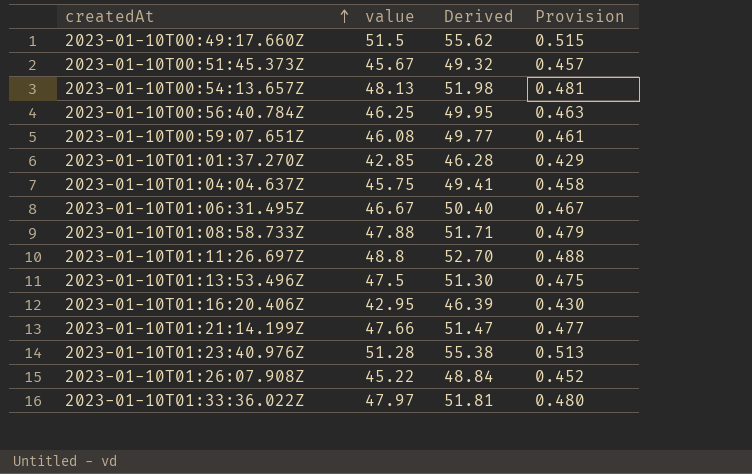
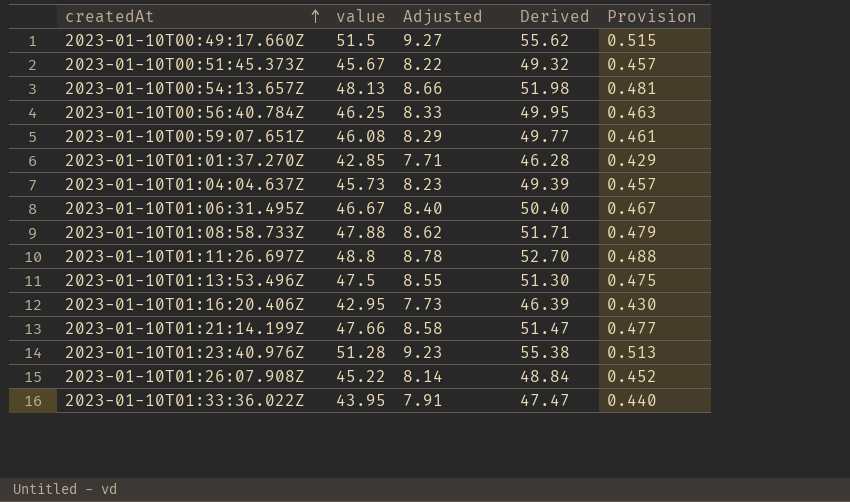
column Adjusted | formula: none -> [value] * 0.18
2023-01-10T01:04:04.637Z | value: 45.75 -> 45.73
2023-01-10T01:04:04.637Z | Derived: 49.41 -> 49.39
2023-01-10T01:04:04.637Z | Provision: 0.458 -> 0.457
2023-01-10T01:33:36.022Z | value: 47.97 -> 43.95
2023-01-10T01:33:36.022Z | Derived: 51.81 -> 47.47
2023-01-10T01:33:36.022Z | Provision: 0.480 -> 0.440

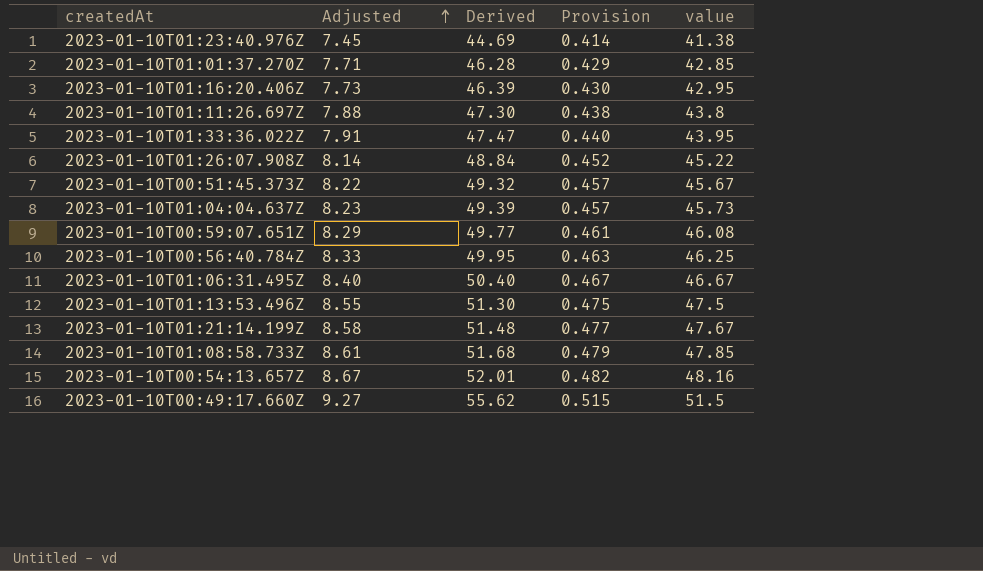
row order: createdAt ascending -> Adjusted ascending
column value | position: 2 -> 5
2023-01-10T01:23:40.976Z | Adjusted: 9.23 -> 7.45
2023-01-10T01:23:40.976Z | Derived: 55.38 -> 44.69
2023-01-10T01:23:40.976Z | Provision: 0.513 -> 0.414
2023-01-10T01:23:40.976Z | value: 51.28 -> 41.38
2023-01-10T01:11:26.697Z | Adjusted: 8.78 -> 7.88
2023-01-10T01:11:26.697Z | Derived: 52.70 -> 47.30
2023-01-10T01:11:26.697Z | Provision: 0.488 -> 0.438
2023-01-10T01:11:26.697Z | value: 48.8 -> 43.8
2023-01-10T01:21:14.199Z | Derived: 51.47 -> 51.48
2023-01-10T01:21:14.199Z | value: 47.66 -> 47.67
2023-01-10T01:08:58.733Z | Adjusted: 8.62 -> 8.61
2023-01-10T01:08:58.733Z | Derived: 51.71 -> 51.68
2023-01-10T01:08:58.733Z | value: 47.88 -> 47.85
2023-01-10T00:54:13.657Z | Adjusted: 8.66 -> 8.67
2023-01-10T00:54:13.657Z | Derived: 51.98 -> 52.01
2023-01-10T00:54:13.657Z | Provision: 0.481 -> 0.482
2023-01-10T00:54:13.657Z | value: 48.13 -> 48.16

